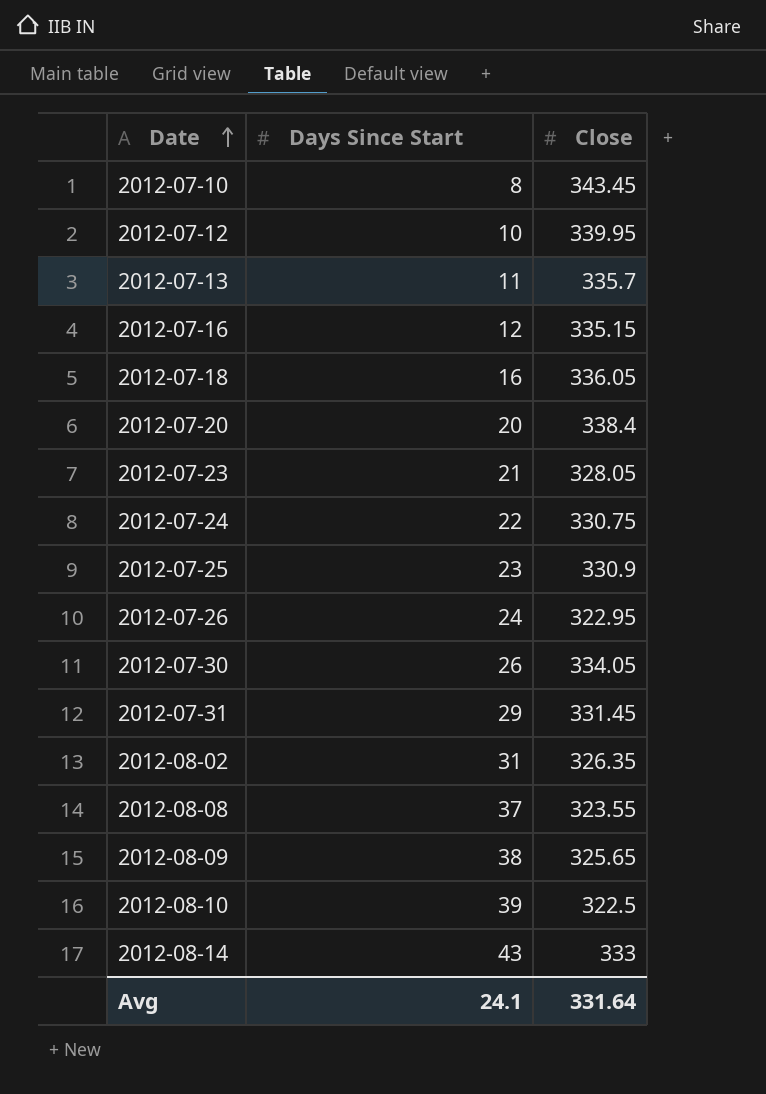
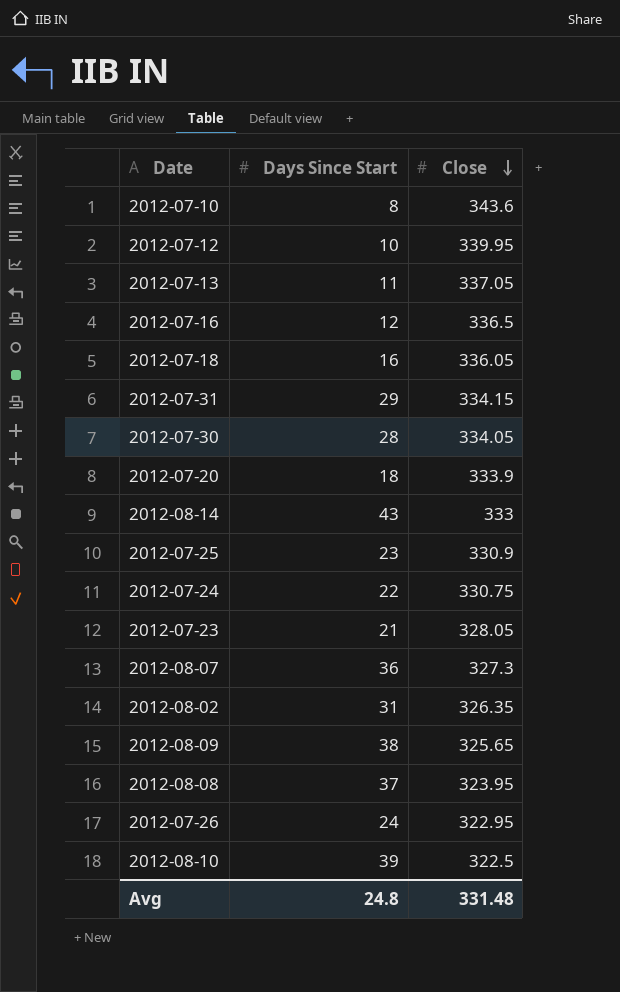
row order: Date ascending -> Close descending
2012-07-10 | Close: 343.45 -> 343.6
2012-07-13 | Close: 335.7 -> 337.05
2012-07-16 | Close: 335.15 -> 336.5
2012-07-31 | Close: 331.45 -> 334.15
2012-07-30 | Days Since Start: 26 -> 28
2012-07-20 | Days Since Start: 20 -> 18
2012-07-20 | Close: 338.4 -> 333.9
row 2012-08-07: none -> 36 | 327.3
2012-08-08 | Close: 323.55 -> 323.95
Avg | Days Since Start: 24.1 -> 24.8
Avg | Close: 331.64 -> 331.48

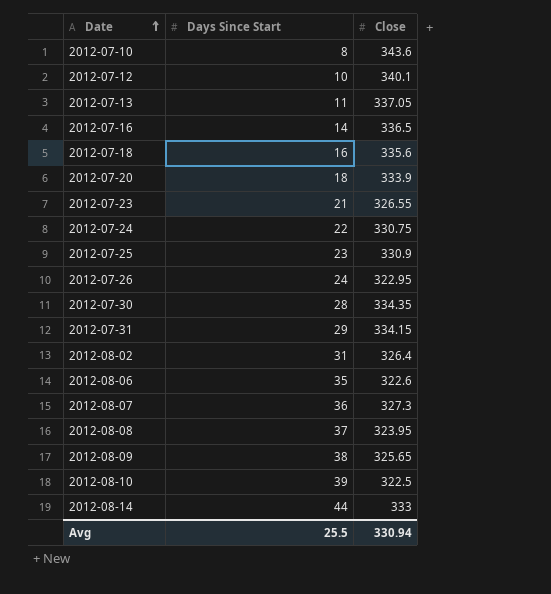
row order: Close descending -> Date ascending
2012-07-12 | Close: 339.95 -> 340.1
2012-07-16 | Days Since Start: 12 -> 14
2012-07-18 | Close: 336.05 -> 335.6
2012-07-23 | Close: 328.05 -> 326.55
2012-07-30 | Close: 334.05 -> 334.35
2012-08-02 | Close: 326.35 -> 326.4
row 2012-08-06: none -> 35 | 322.6
2012-08-14 | Days Since Start: 43 -> 44
Avg | Days Since Start: 24.8 -> 25.5
Avg | Close: 331.48 -> 330.94

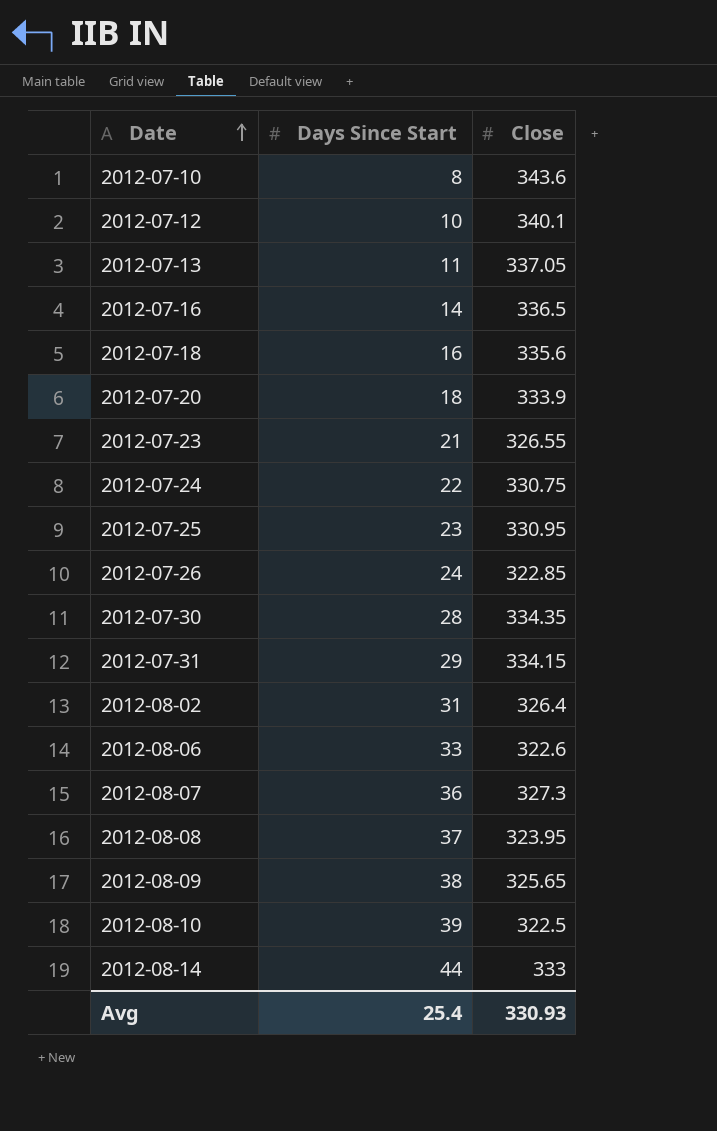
2012-07-25 | Close: 330.9 -> 330.95
2012-07-26 | Close: 322.95 -> 322.85
2012-08-06 | Days Since Start: 35 -> 33
Avg | Days Since Start: 25.5 -> 25.4
Avg | Close: 330.94 -> 330.93

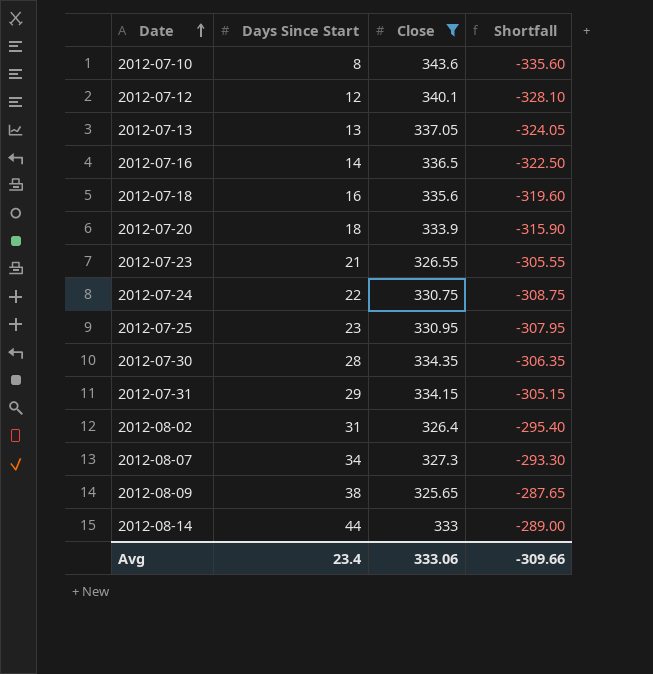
filter: none -> Close >= 325.65
column Shortfall | formula: none -> [Days Since Start] - [Close]
2012-07-12 | Days Since Start: 10 -> 12
2012-07-13 | Days Since Start: 11 -> 13
2012-08-07 | Days Since Start: 36 -> 34
Avg | Days Since Start: 25.4 -> 23.4
Avg | Close: 330.93 -> 333.06

